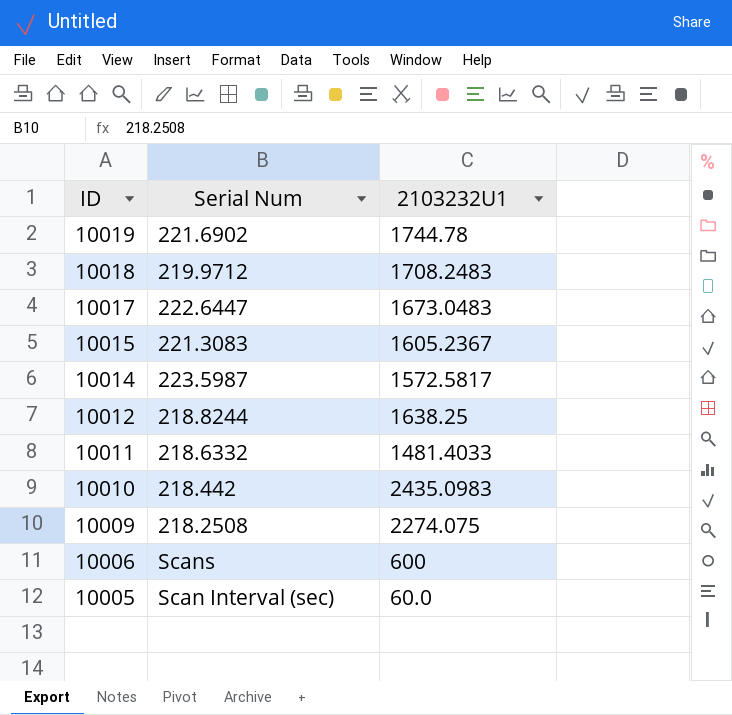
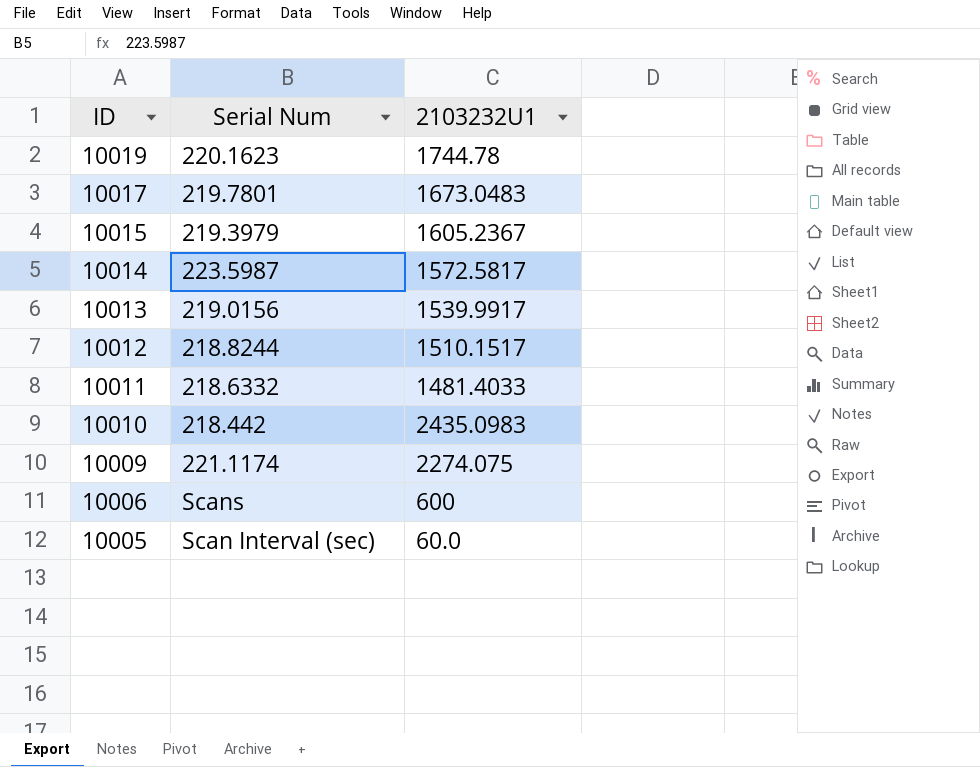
row 10018: 219.9712 | 1708.2483 -> none
10019 | Serial Num: 221.6902 -> 220.1623
10017 | Serial Num: 222.6447 -> 219.7801
10015 | Serial Num: 221.3083 -> 219.3979
row 10013: none -> 219.0156 | 1539.9917
10012 | 2103232U1: 1638.25 -> 1510.1517
10009 | Serial Num: 218.2508 -> 221.1174

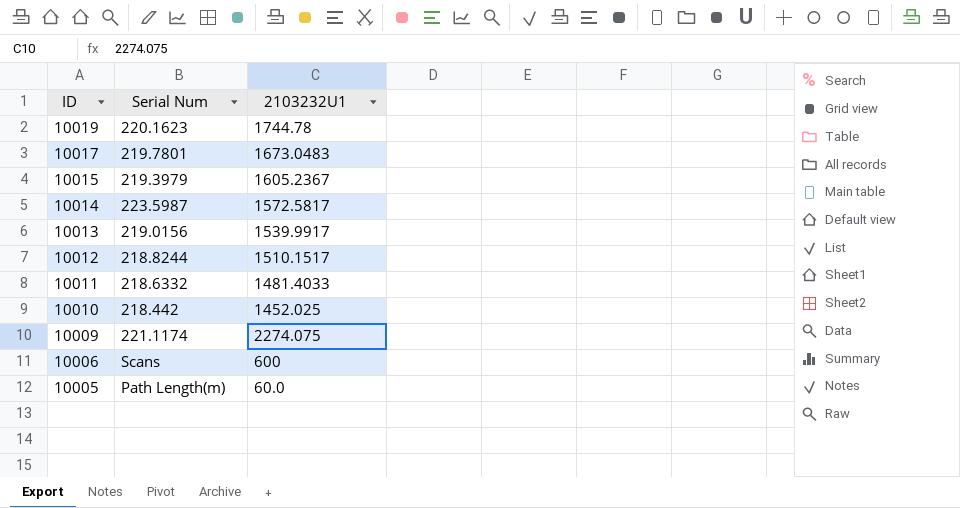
10010 | 2103232U1: 2435.0983 -> 1452.025
10005 | Serial Num: Scan Interval (sec) -> Path Length(m)

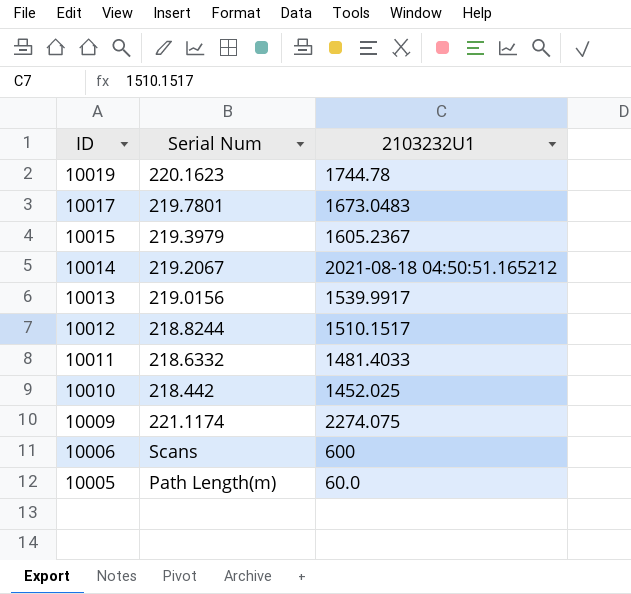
10014 | Serial Num: 223.5987 -> 219.2067
10014 | 2103232U1: 1572.5817 -> 2021-08-18 04:50:51.165212

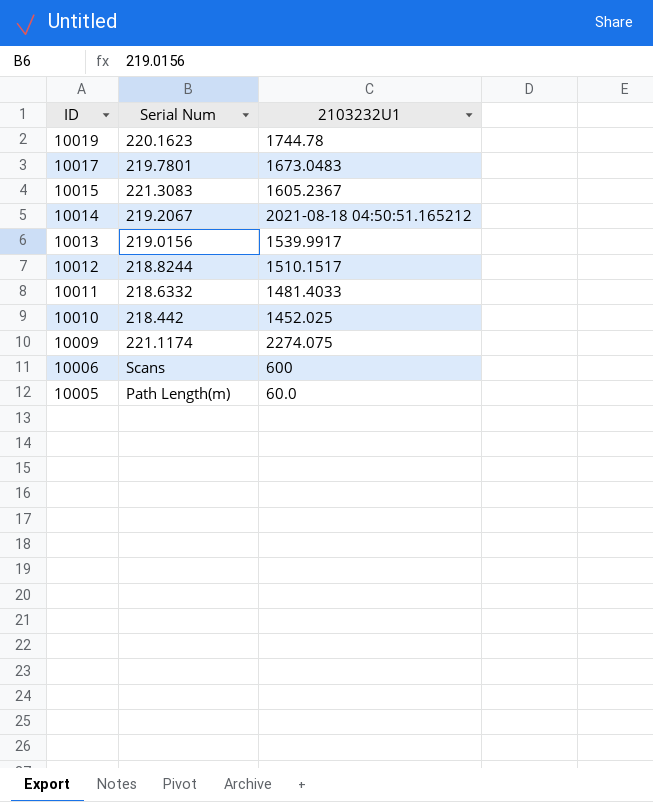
10015 | Serial Num: 219.3979 -> 221.3083

